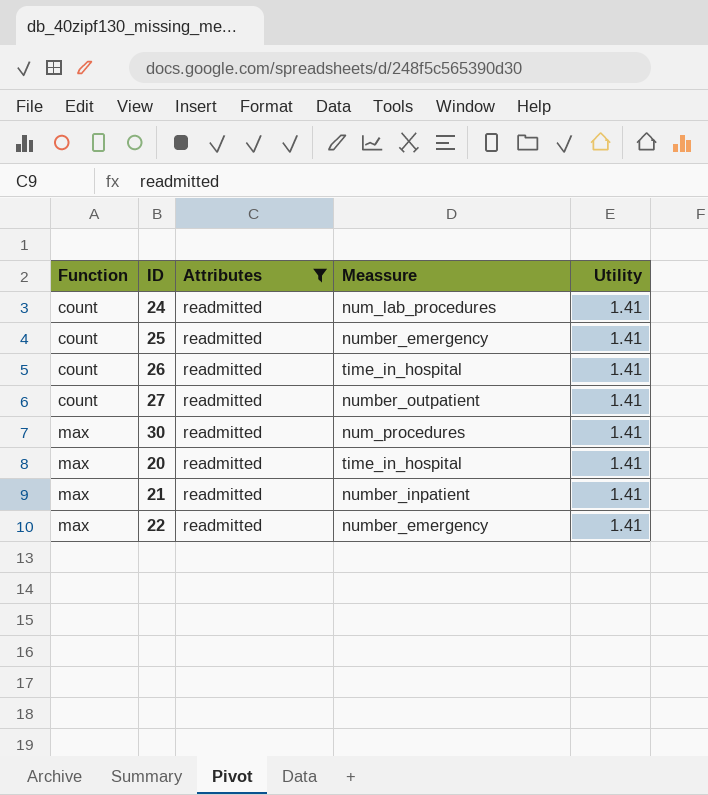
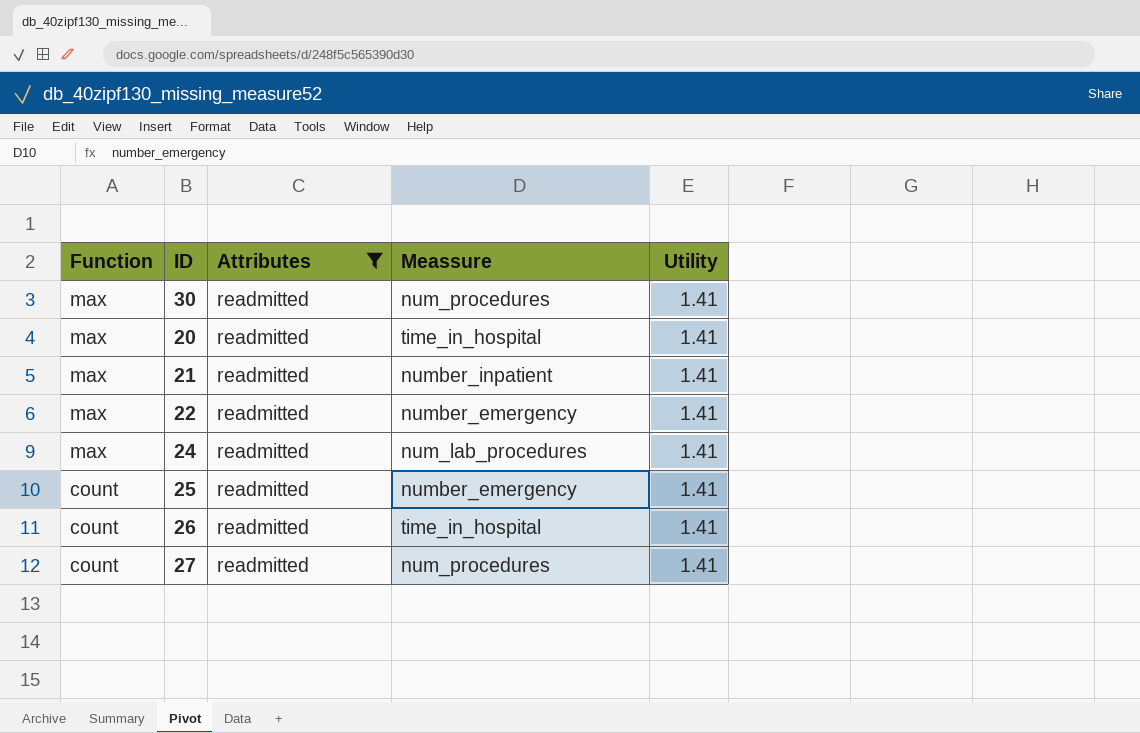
row order: Function ascending -> Function descending
24 | Function: count -> max
27 | Meassure: number_outpatient -> num_procedures

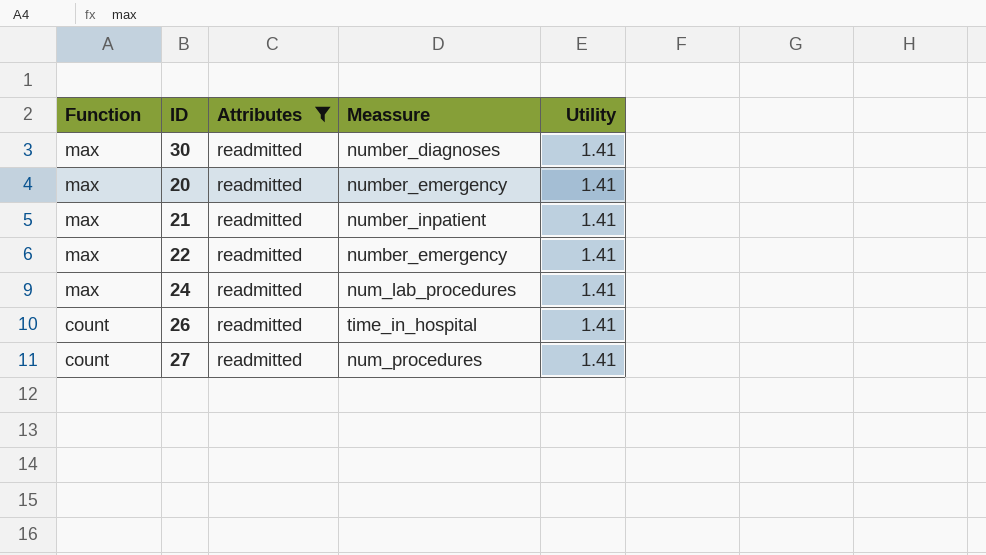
row 25: count | readmitted | number_emergency | 1.41 -> none
30 | Meassure: num_procedures -> number_diagnoses
20 | Meassure: time_in_hospital -> number_emergency

